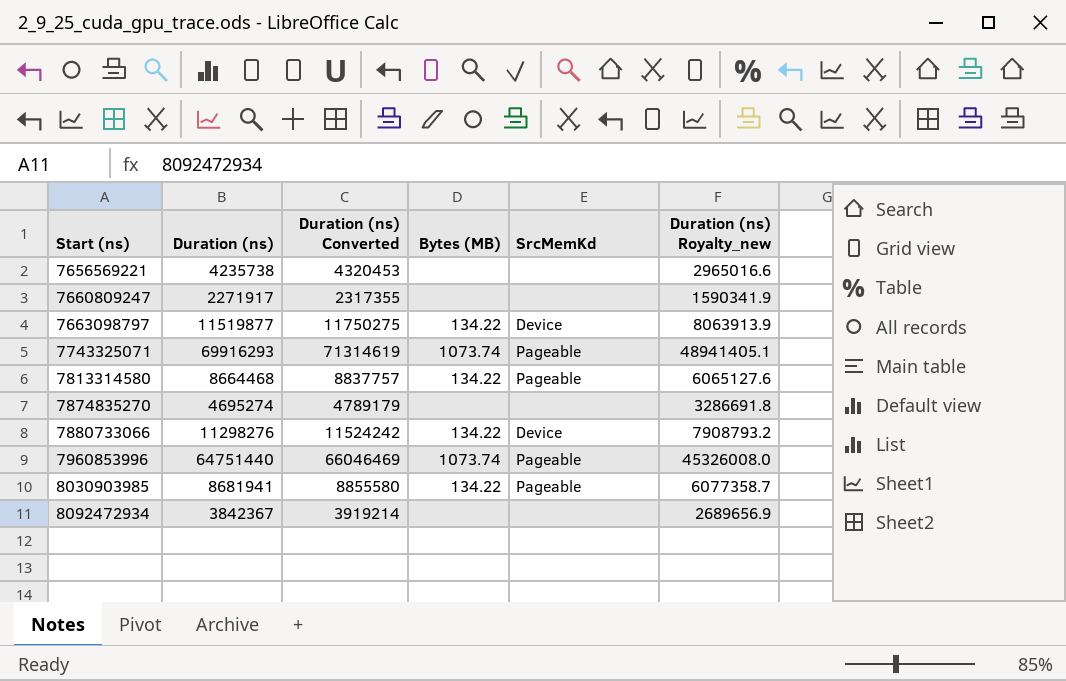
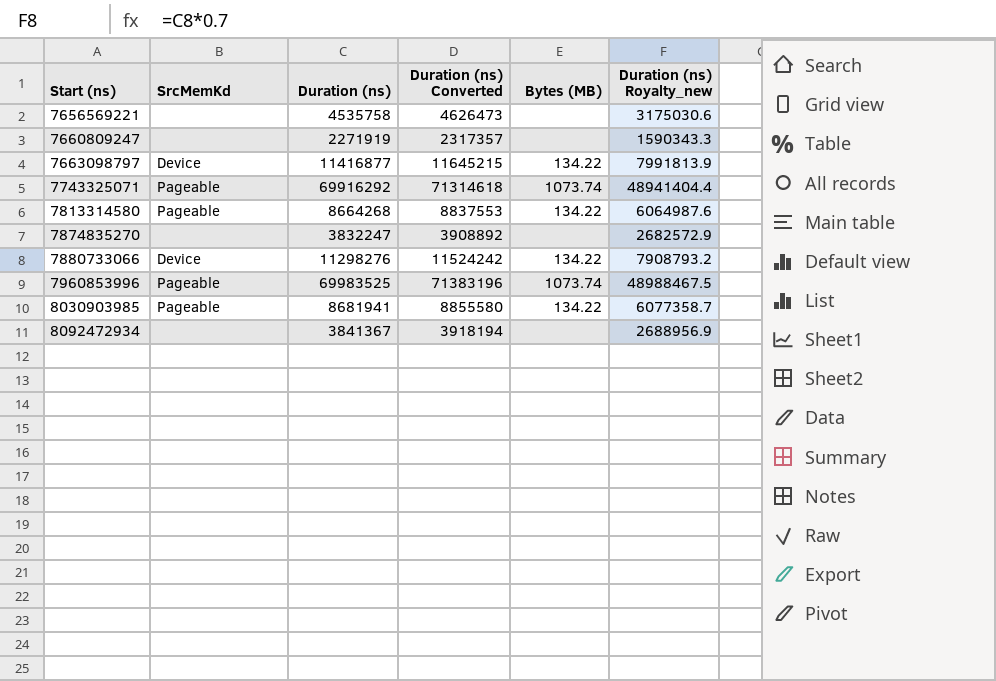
column SrcMemKd | position: 5 -> 2
7656569221 | Duration (ns): 4235738 -> 4535758
7656569221 | Duration (ns) Converted: 4320453 -> 4626473
7656569221 | Duration (ns) Royalty_new: 2965016.6 -> 3175030.6
7660809247 | Duration (ns): 2271917 -> 2271919
7660809247 | Duration (ns) Converted: 2317355 -> 2317357
7660809247 | Duration (ns) Royalty_new: 1590341.9 -> 1590343.3
7663098797 | Duration (ns): 11519877 -> 11416877
7663098797 | Duration (ns) Converted: 11750275 -> 11645215
7663098797 | Duration (ns) Royalty_new: 8063913.9 -> 7991813.9
7743325071 | Duration (ns): 69916293 -> 69916292
7743325071 | Duration (ns) Converted: 71314619 -> 71314618
7743325071 | Duration (ns) Royalty_new: 48941405.1 -> 48941404.4
7813314580 | Duration (ns): 8664468 -> 8664268
7813314580 | Duration (ns) Converted: 8837757 -> 8837553
7813314580 | Duration (ns) Royalty_new: 6065127.6 -> 6064987.6
7874835270 | Duration (ns): 4695274 -> 3832247
7874835270 | Duration (ns) Converted: 4789179 -> 3908892
7874835270 | Duration (ns) Royalty_new: 3286691.8 -> 2682572.9
7960853996 | Duration (ns): 64751440 -> 69983525
7960853996 | Duration (ns) Converted: 66046469 -> 71383196
7960853996 | Duration (ns) Royalty_new: 45326008.0 -> 48988467.5
8092472934 | Duration (ns): 3842367 -> 3841367
8092472934 | Duration (ns) Converted: 3919214 -> 3918194
8092472934 | Duration (ns) Royalty_new: 2689656.9 -> 2688956.9

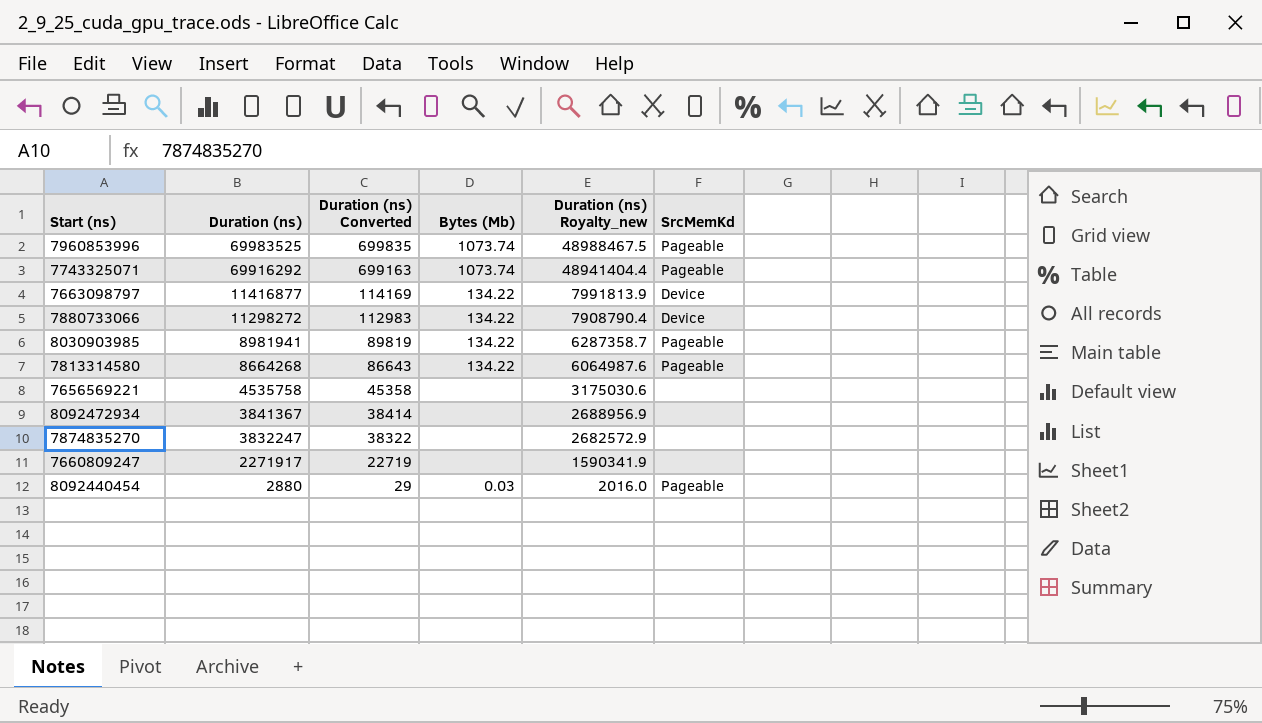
row order: Start (ns) ascending -> Duration (ns) descending
column Duration (ns) Converted | formula: [Duration (ns)] * 1.02 -> [Duration (ns)] * 0.01
column name: Bytes (MB) -> Bytes (Mb)
column SrcMemKd | position: 2 -> 6
7880733066 | Duration (ns): 11298276 -> 11298272
7880733066 | Duration (ns) Royalty_new: 7908793.2 -> 7908790.4
8030903985 | Duration (ns): 8681941 -> 8981941
8030903985 | Duration (ns) Royalty_new: 6077358.7 -> 6287358.7
7660809247 | Duration (ns): 2271919 -> 2271917
7660809247 | Duration (ns) Royalty_new: 1590343.3 -> 1590341.9
row 8092440454: none -> 2880 | 29 | 0.03 | 2016.0 | Pageable

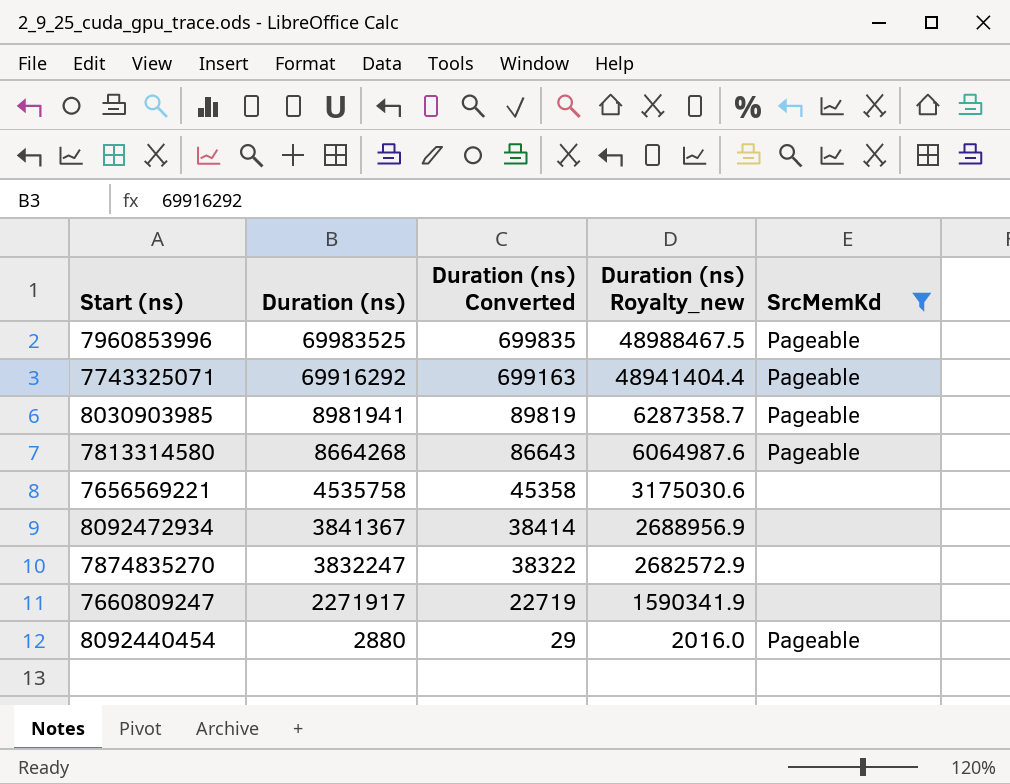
filter: none -> SrcMemKd != Device
column Bytes (Mb) | position: 4 -> none

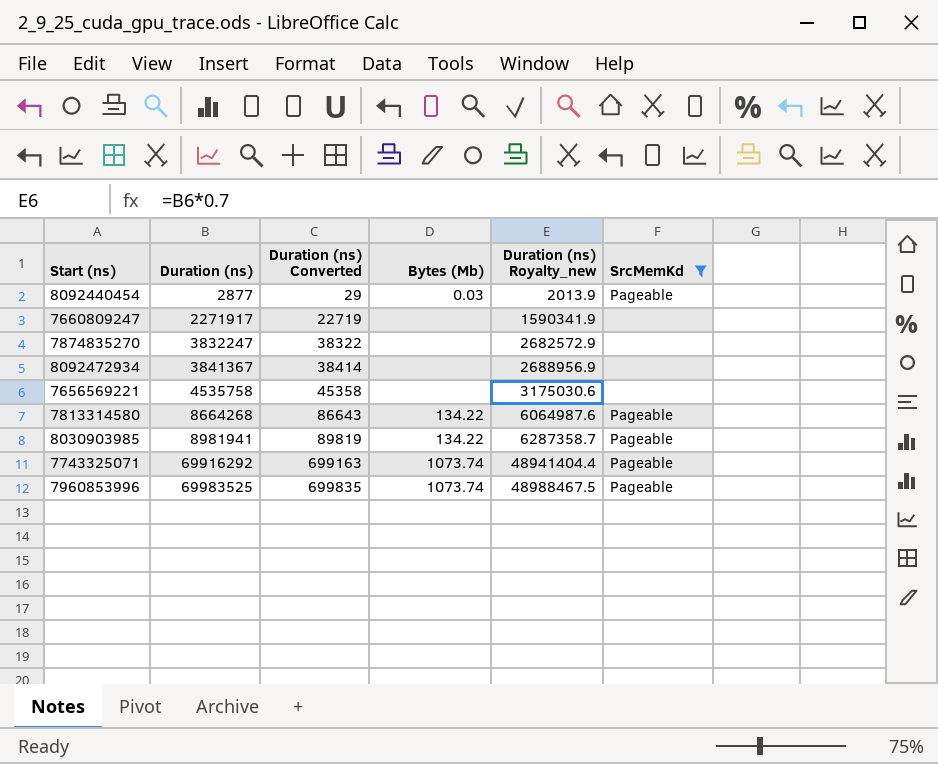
row order: Duration (ns) descending -> Duration (ns) ascending
column Bytes (Mb) | position: none -> 4
8092440454 | Duration (ns): 2880 -> 2877
8092440454 | Duration (ns) Royalty_new: 2016.0 -> 2013.9

